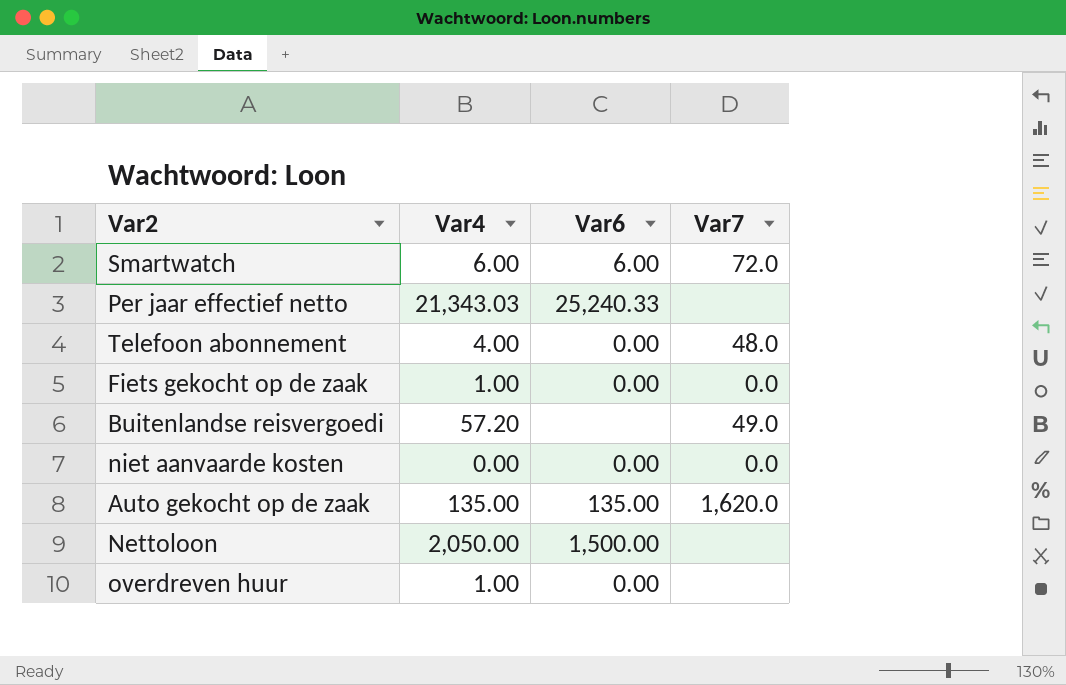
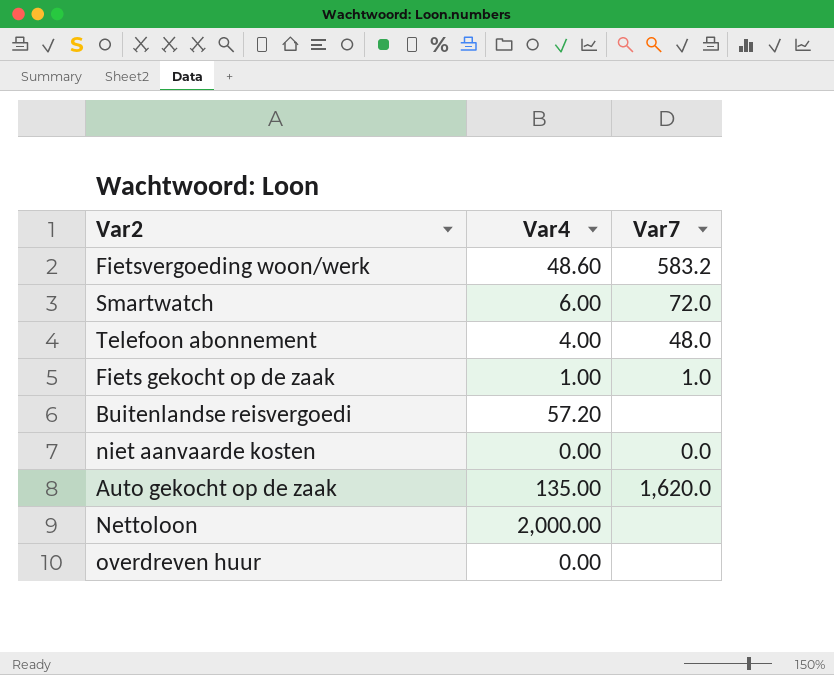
column Var6 | position: 3 -> none
row Per jaar effectief netto: 21,343.03 | 25,240.33 | none -> none
row Fietsvergoeding woon/werk: none -> 48.60 | 583.2
Fiets gekocht op de zaak | Var7: 0.0 -> 1.0
Buitenlandse reisvergoedi | Var7: 49.0 -> none
Nettoloon | Var4: 2,050.00 -> 2,000.00
overdreven huur | Var4: 1.00 -> 0.00

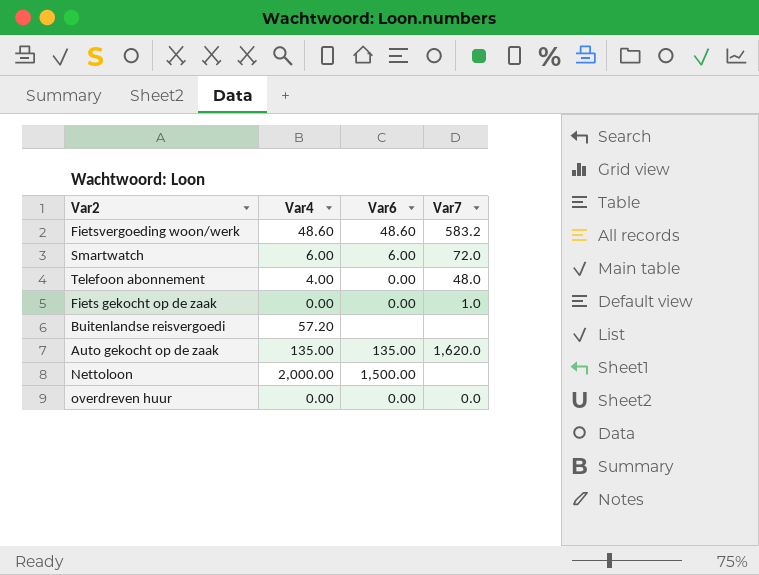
column Var6 | position: none -> 3
row niet aanvaarde kosten: 0.00 | 0.0 -> none
Fiets gekocht op de zaak | Var4: 1.00 -> 0.00
overdreven huur | Var7: none -> 0.0

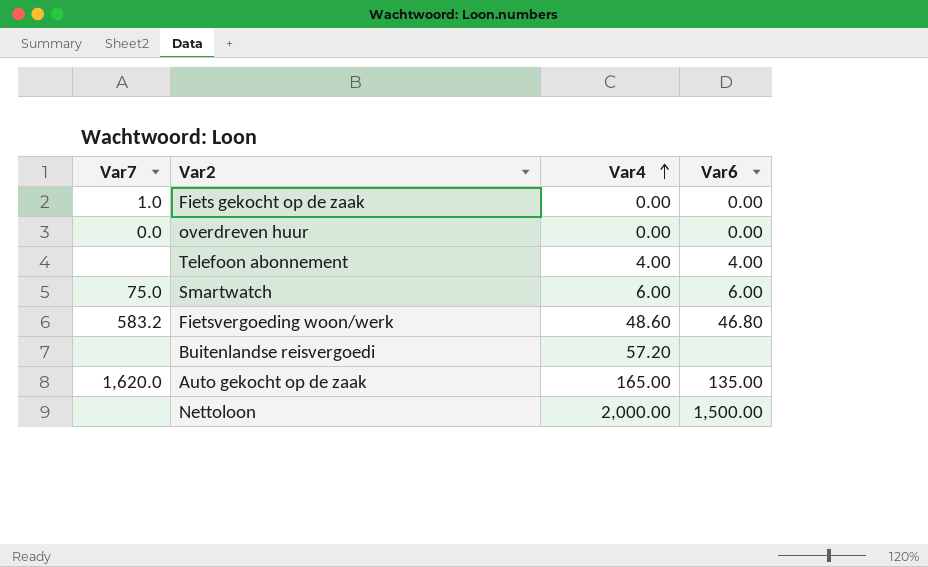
row order: none -> Var4 ascending
column Var7 | position: 4 -> 1
Telefoon abonnement | Var7: 48.0 -> none
Telefoon abonnement | Var6: 0.00 -> 4.00
Smartwatch | Var7: 72.0 -> 75.0
Fietsvergoeding woon/werk | Var6: 48.60 -> 46.80
Auto gekocht op de zaak | Var4: 135.00 -> 165.00

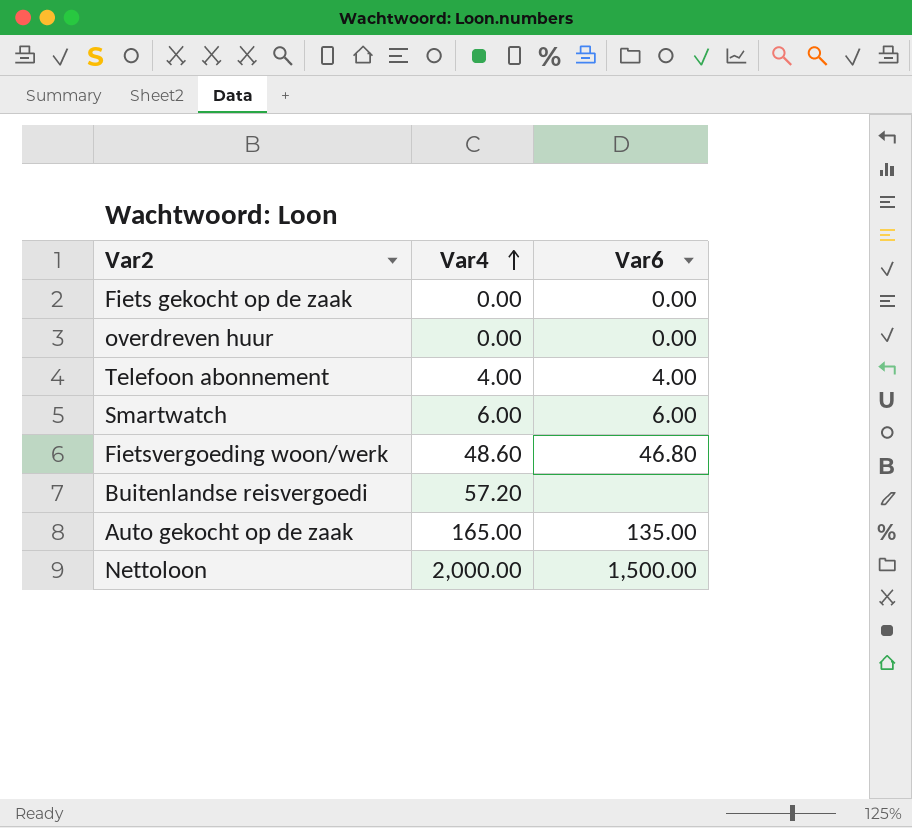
column Var7 | position: 1 -> none

